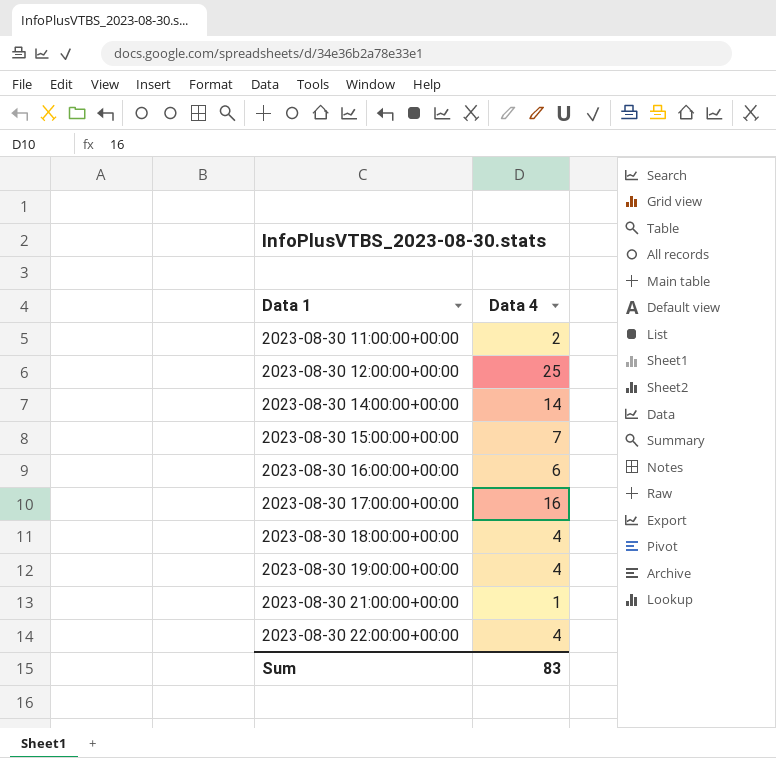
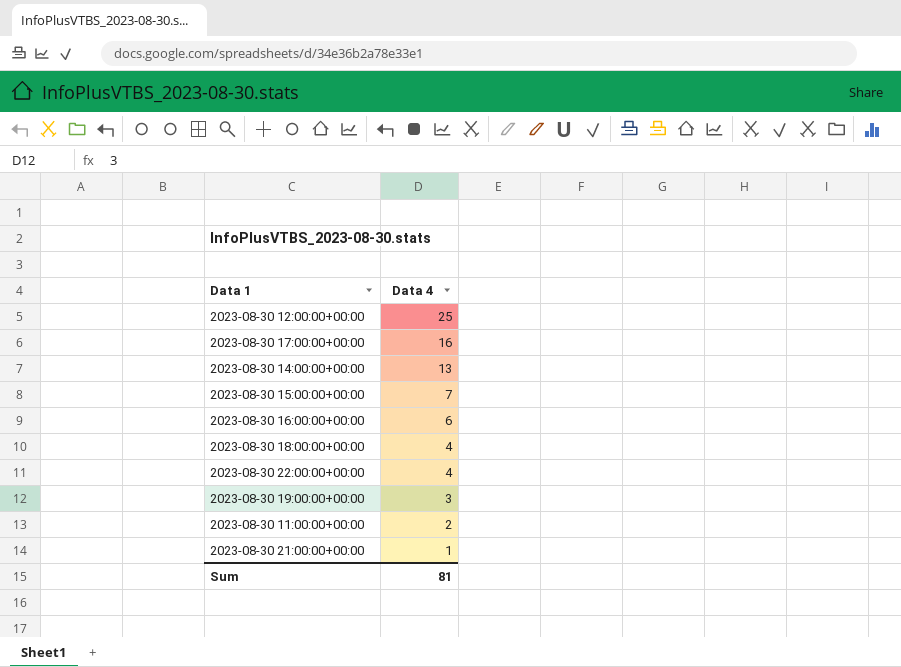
row order: Data 1 ascending -> Data 4 descending
2023-08-30 14:00:00+00:00 | Data 4: 14 -> 13
2023-08-30 19:00:00+00:00 | Data 4: 4 -> 3
Sum | Data 4: 83 -> 81

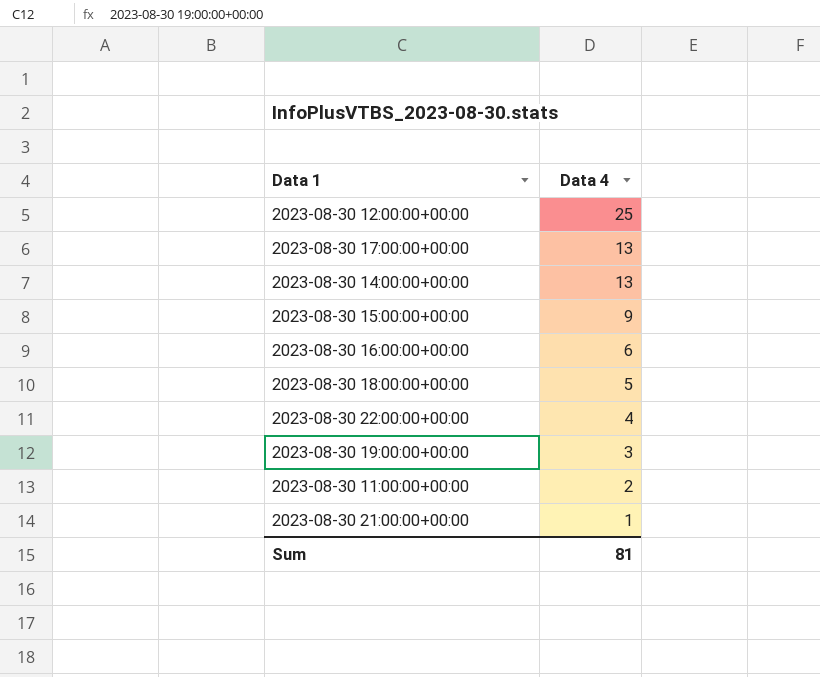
2023-08-30 17:00:00+00:00 | Data 4: 16 -> 13
2023-08-30 15:00:00+00:00 | Data 4: 7 -> 9
2023-08-30 18:00:00+00:00 | Data 4: 4 -> 5

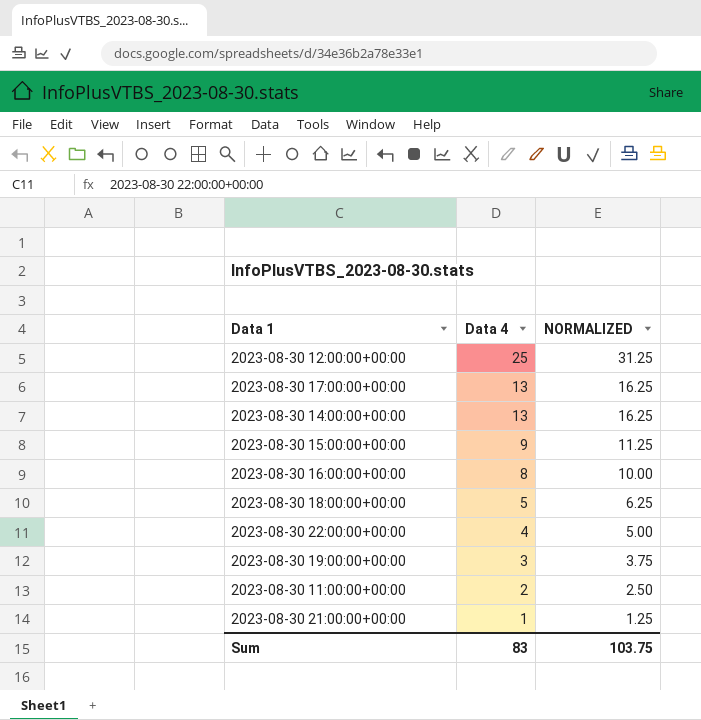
column NORMALIZED | formula: none -> [Data 4] * 1.25
2023-08-30 16:00:00+00:00 | Data 4: 6 -> 8
Sum | Data 4: 81 -> 83

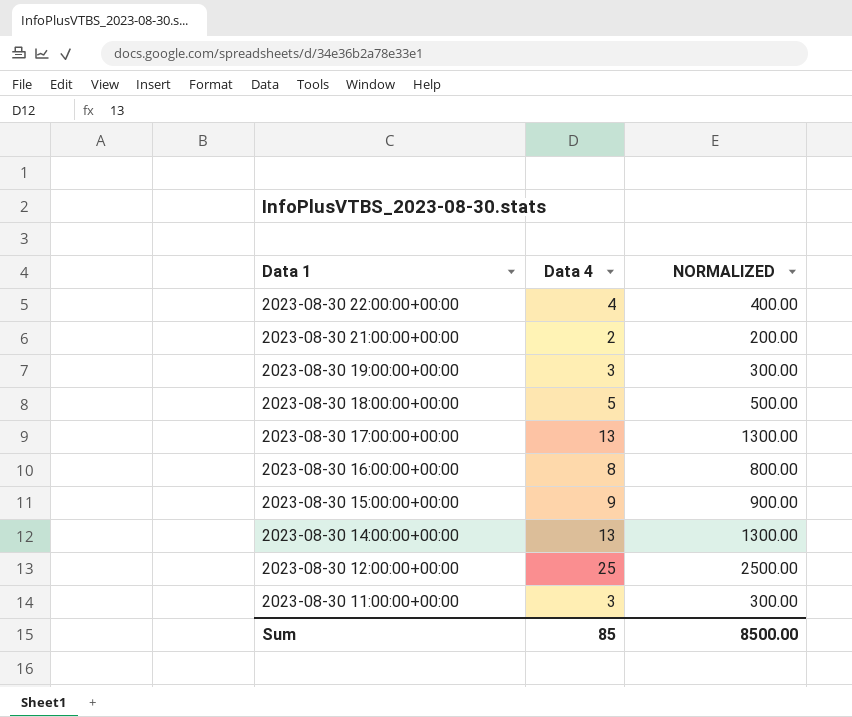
row order: Data 4 descending -> Data 1 descending
column NORMALIZED | formula: [Data 4] * 1.25 -> [Data 4] * 100
2023-08-30 21:00:00+00:00 | Data 4: 1 -> 2
2023-08-30 11:00:00+00:00 | Data 4: 2 -> 3
Sum | Data 4: 83 -> 85
Sum | NORMALIZED: 103.75 -> 8500.00

